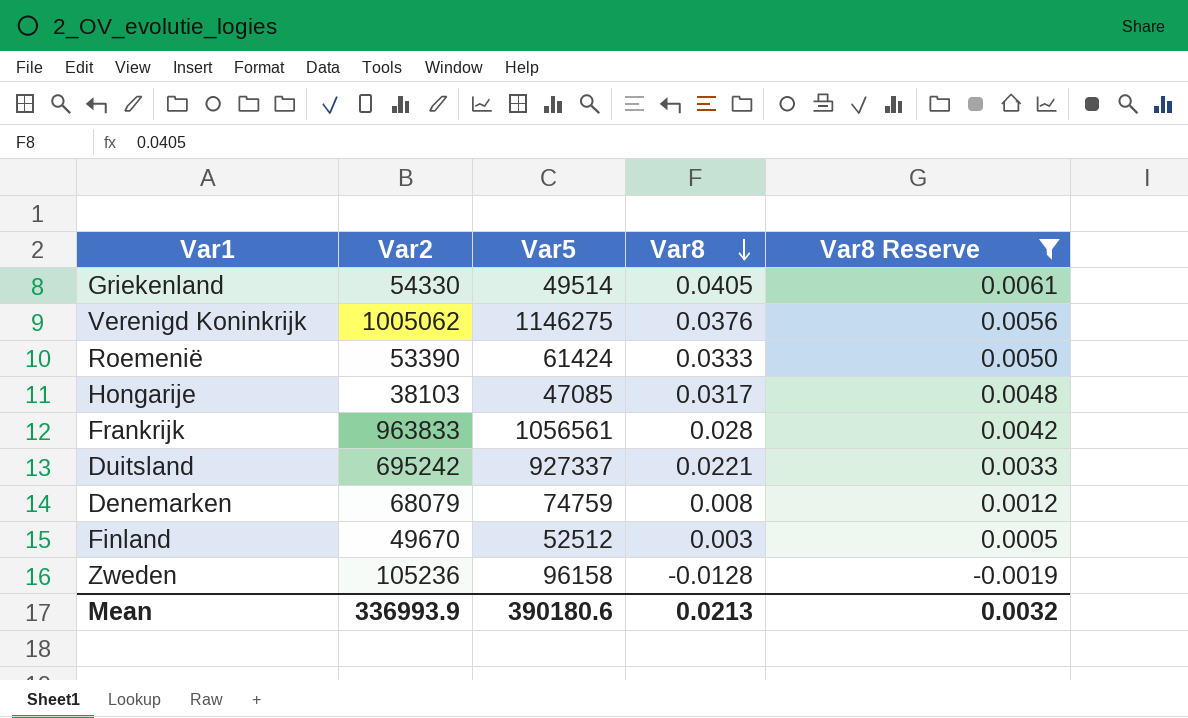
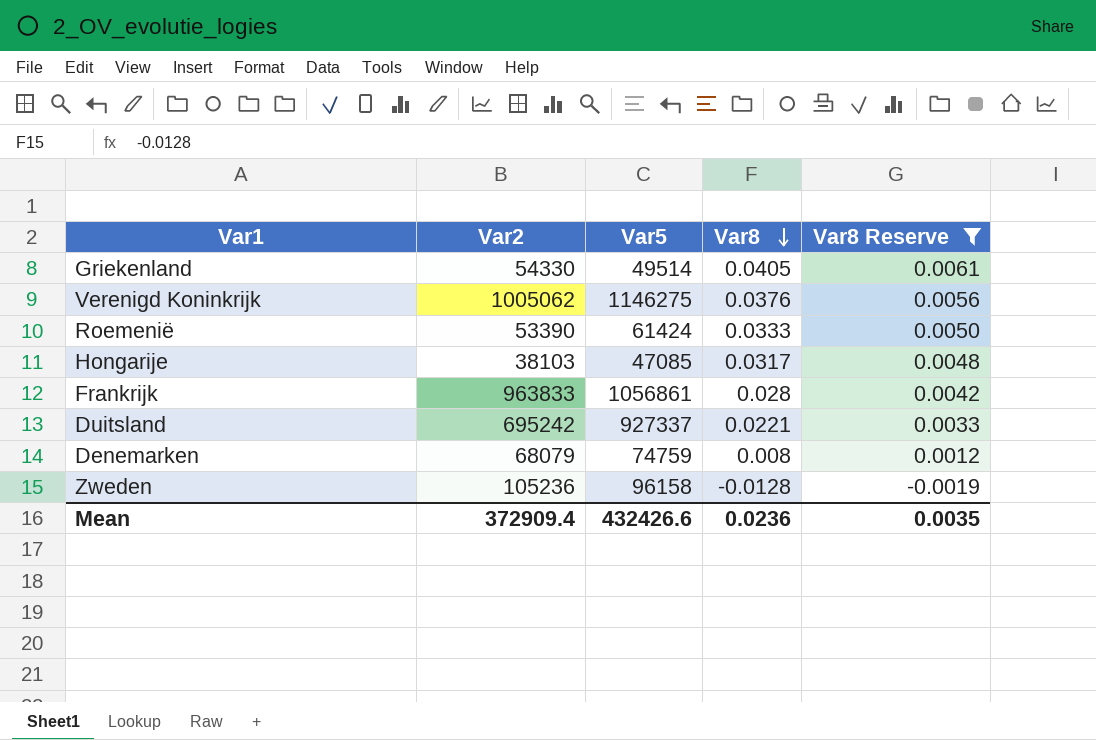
row Finland: 49670 | 52512 | 0.003 | 0.0005 -> none
Frankrijk | Var5: 1056561 -> 1056861
Mean | Var2: 336993.9 -> 372909.4
Mean | Var5: 390180.6 -> 432426.6
Mean | Var8: 0.0213 -> 0.0236
Mean | Var8 Reserve: 0.0032 -> 0.0035

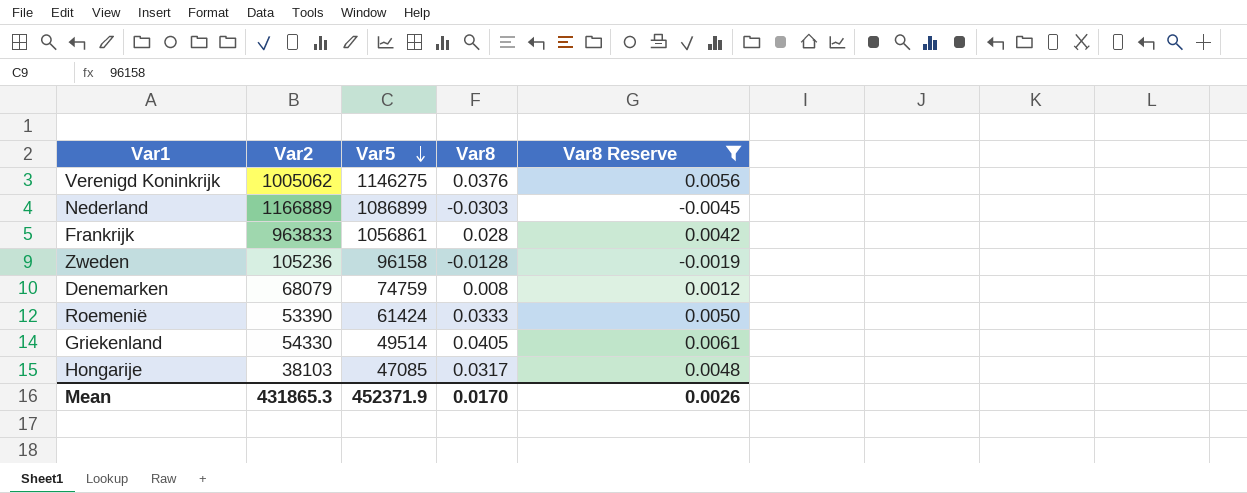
row order: Var8 descending -> Var5 descending
row Duitsland: 695242 | 927337 | 0.0221 | 0.0033 -> none
row Nederland: none -> 1166889 | 1086899 | -0.0303 | -0.0045
Mean | Var2: 372909.4 -> 431865.3
Mean | Var5: 432426.6 -> 452371.9
Mean | Var8: 0.0236 -> 0.0170
Mean | Var8 Reserve: 0.0035 -> 0.0026

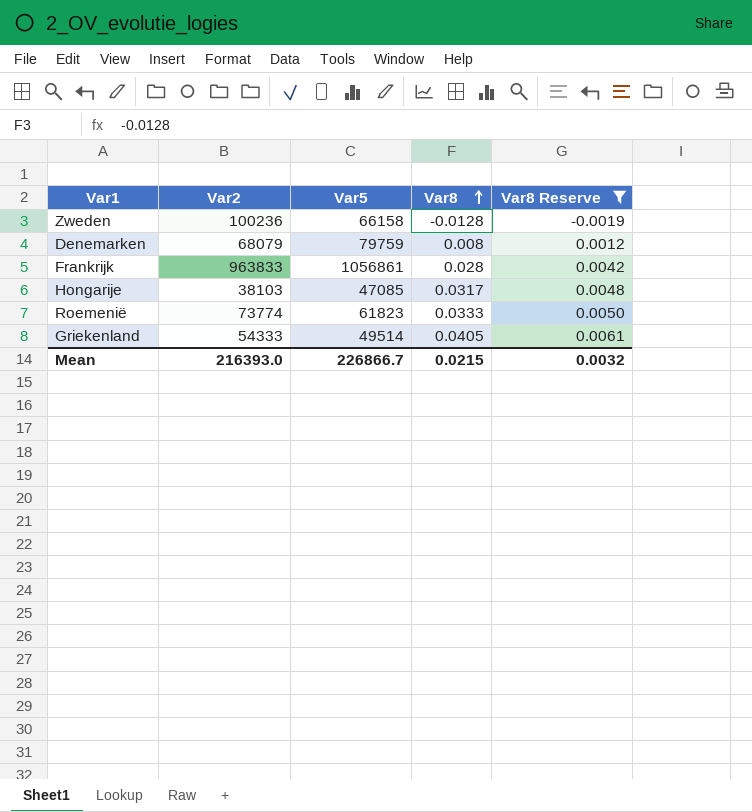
row order: Var5 descending -> Var8 ascending
row Verenigd Koninkrijk: 1005062 | 1146275 | 0.0376 | 0.0056 -> none
row Nederland: 1166889 | 1086899 | -0.0303 | -0.0045 -> none
Zweden | Var2: 105236 -> 100236
Zweden | Var5: 96158 -> 66158
Denemarken | Var5: 74759 -> 79759
Roemenië | Var2: 53390 -> 73774
Roemenië | Var5: 61424 -> 61823
Griekenland | Var2: 54330 -> 54333
Mean | Var2: 431865.3 -> 216393.0
Mean | Var5: 452371.9 -> 226866.7
Mean | Var8: 0.0170 -> 0.0215
Mean | Var8 Reserve: 0.0026 -> 0.0032

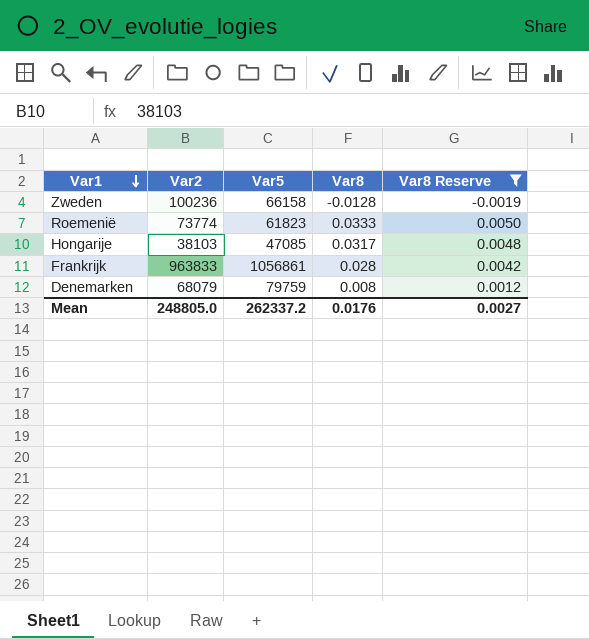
row order: Var8 ascending -> Var1 descending
row Griekenland: 54333 | 49514 | 0.0405 | 0.0061 -> none
Mean | Var2: 216393.0 -> 248805.0
Mean | Var5: 226866.7 -> 262337.2
Mean | Var8: 0.0215 -> 0.0176
Mean | Var8 Reserve: 0.0032 -> 0.0027

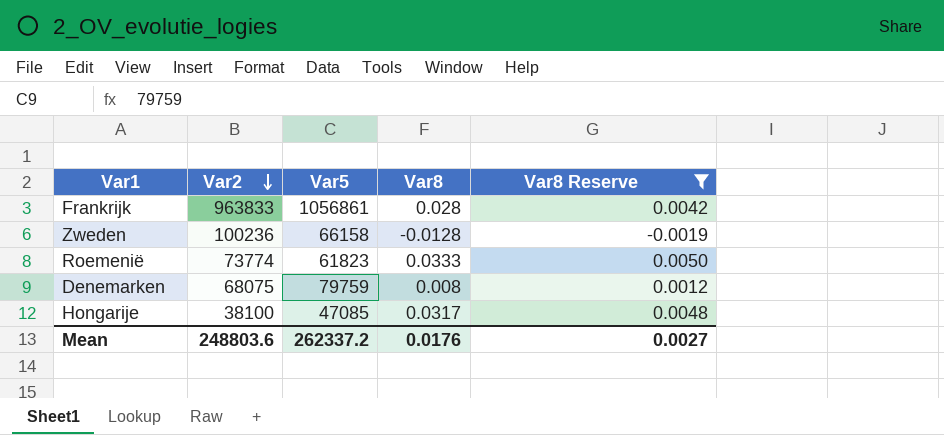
row order: Var1 descending -> Var2 descending
Denemarken | Var2: 68079 -> 68075
Hongarije | Var2: 38103 -> 38100
Mean | Var2: 248805.0 -> 248803.6

